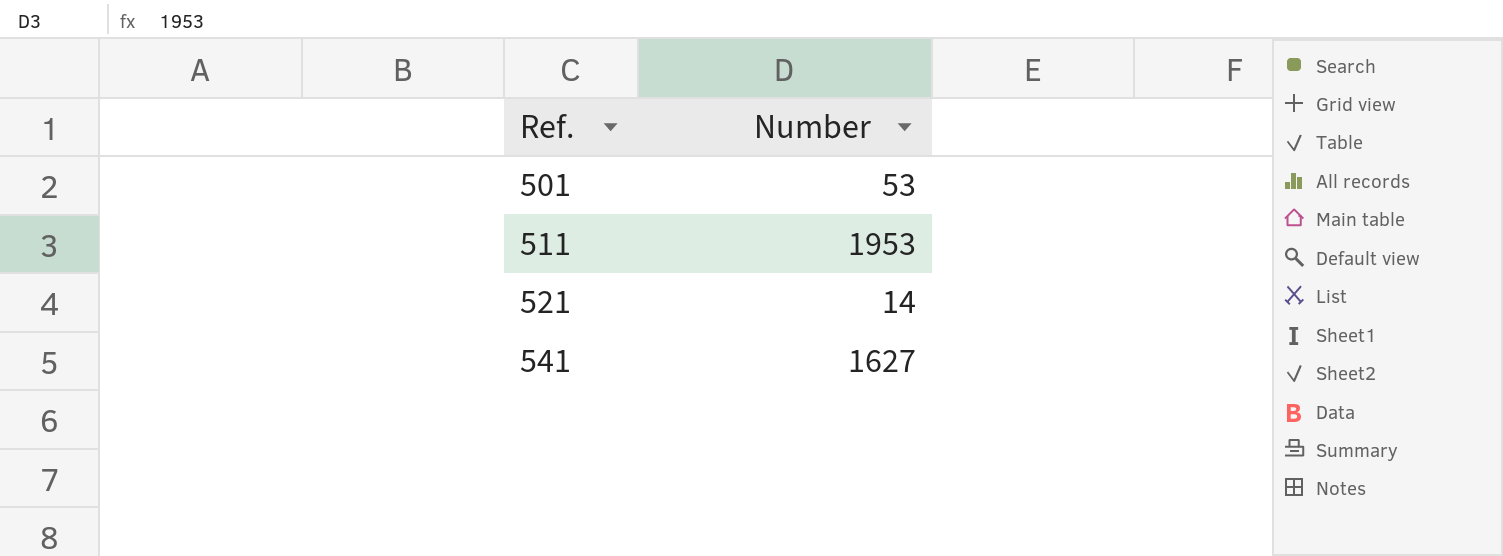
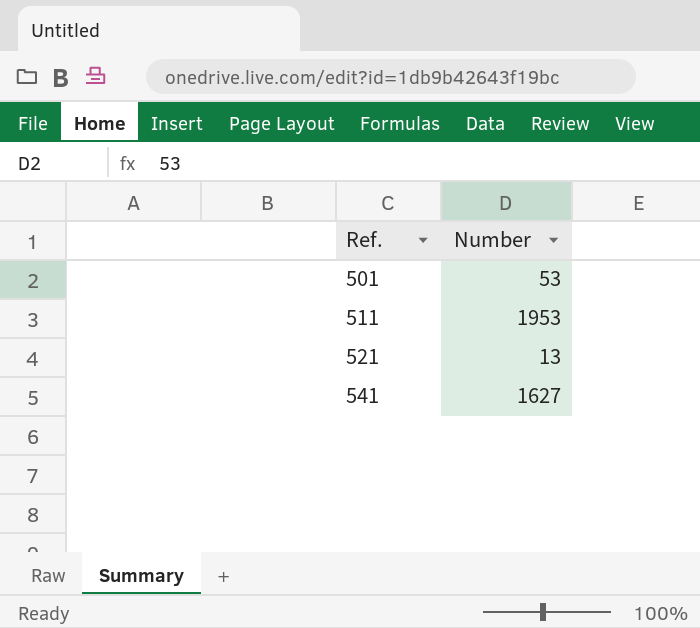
521 | Number: 14 -> 13

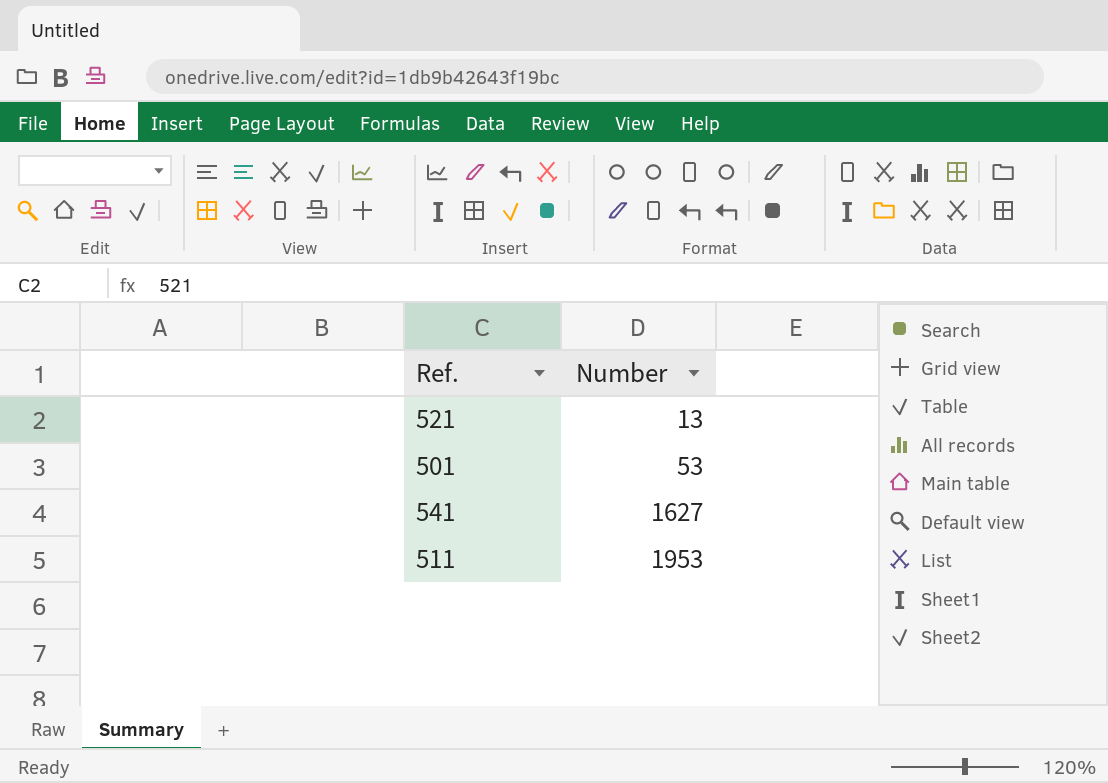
row order: Ref. ascending -> Number ascending

